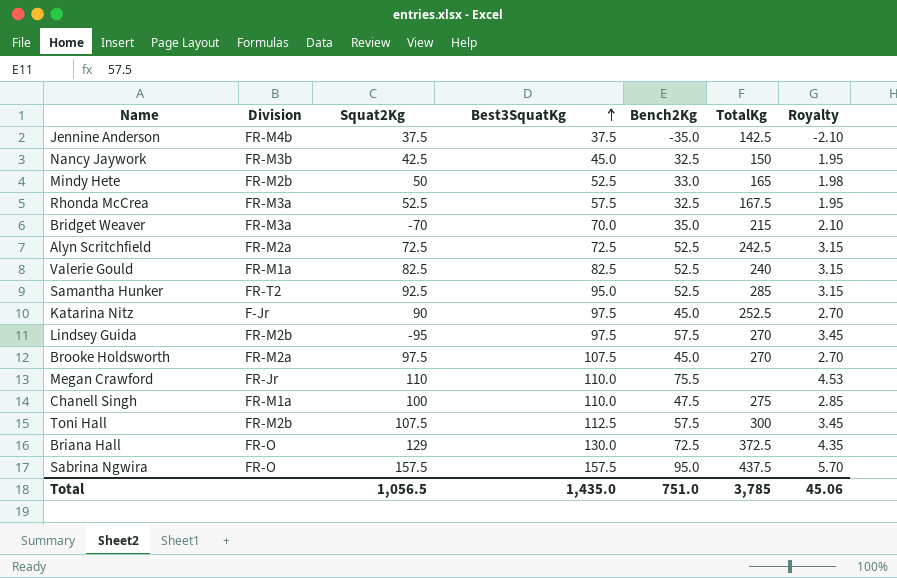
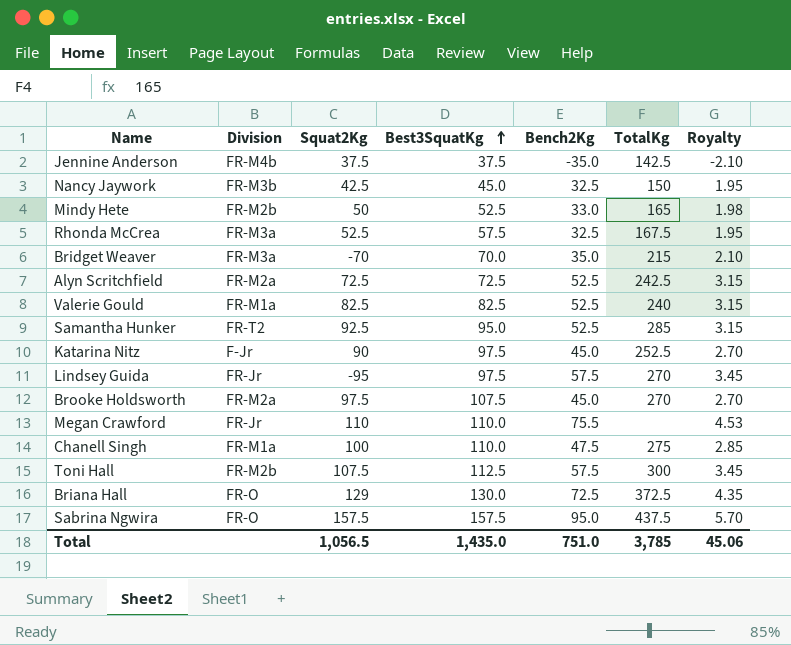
Lindsey Guida | Division: FR-M2b -> FR-Jr

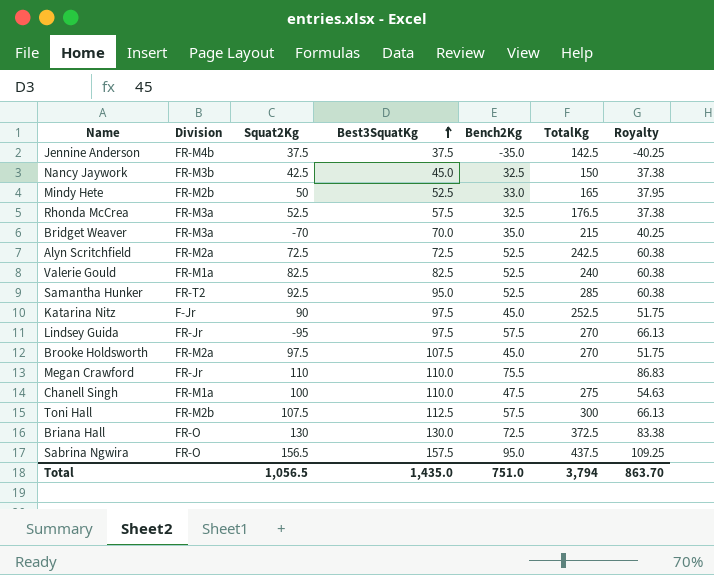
column Royalty | formula: [Bench2Kg] * 0.06 -> [Bench2Kg] * 1.15
Rhonda McCrea | TotalKg: 167.5 -> 176.5
Briana Hall | Squat2Kg: 129 -> 130
Sabrina Ngwira | Squat2Kg: 157.5 -> 156.5
Total | TotalKg: 3,785 -> 3,794
Total | Royalty: 45.06 -> 863.70

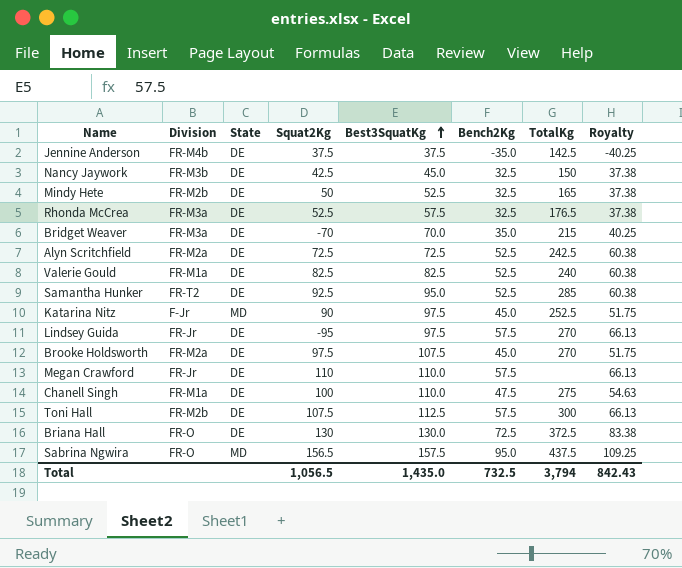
column State | position: none -> 3
Mindy Hete | Bench2Kg: 33.0 -> 32.5
Mindy Hete | Royalty: 37.95 -> 37.38
Megan Crawford | Bench2Kg: 75.5 -> 57.5
Megan Crawford | Royalty: 86.83 -> 66.13
Total | Bench2Kg: 751.0 -> 732.5
Total | Royalty: 863.70 -> 842.43

